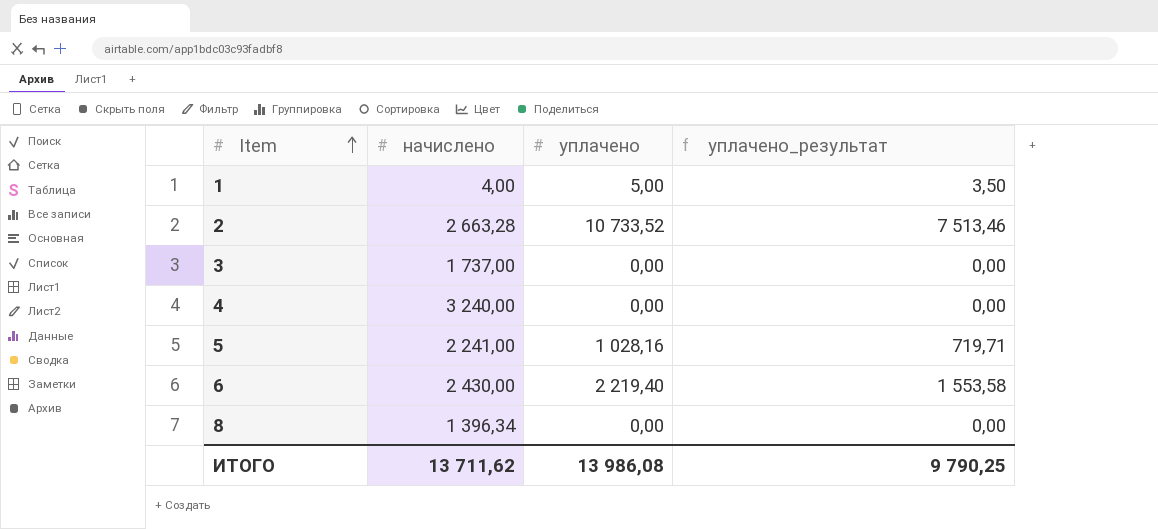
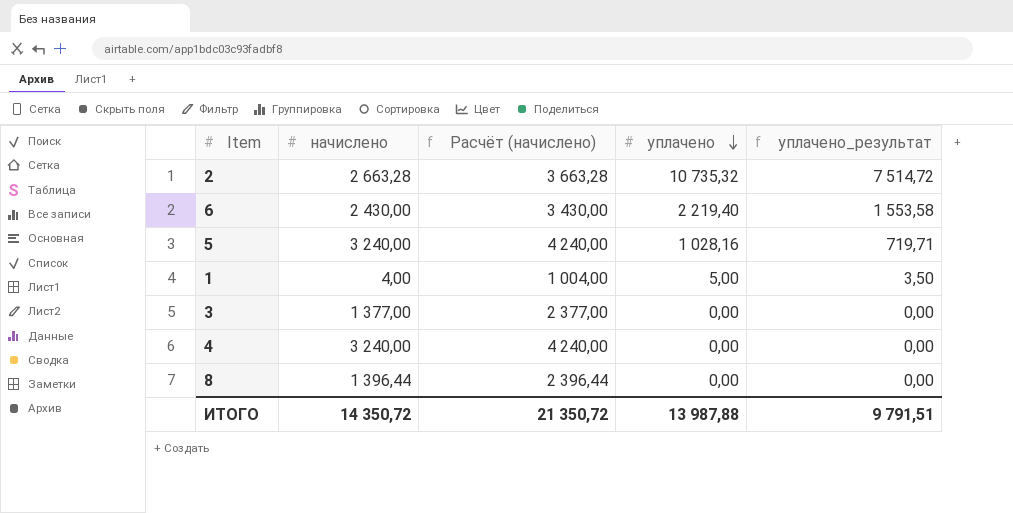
row order: Item ascending -> уплачено descending
column Расчёт (начислено) | formula: none -> [начислено] + 1000
2 | уплачено: 10 733,52 -> 10 735,32
2 | уплачено_результат: 7 513,46 -> 7 514,72
5 | начислено: 2 241,00 -> 3 240,00
3 | начислено: 1 737,00 -> 1 377,00
8 | начислено: 1 396,34 -> 1 396,44
ИТОГО | начислено: 13 711,62 -> 14 350,72
ИТОГО | уплачено: 13 986,08 -> 13 987,88
ИТОГО | уплачено_результат: 9 790,25 -> 9 791,51

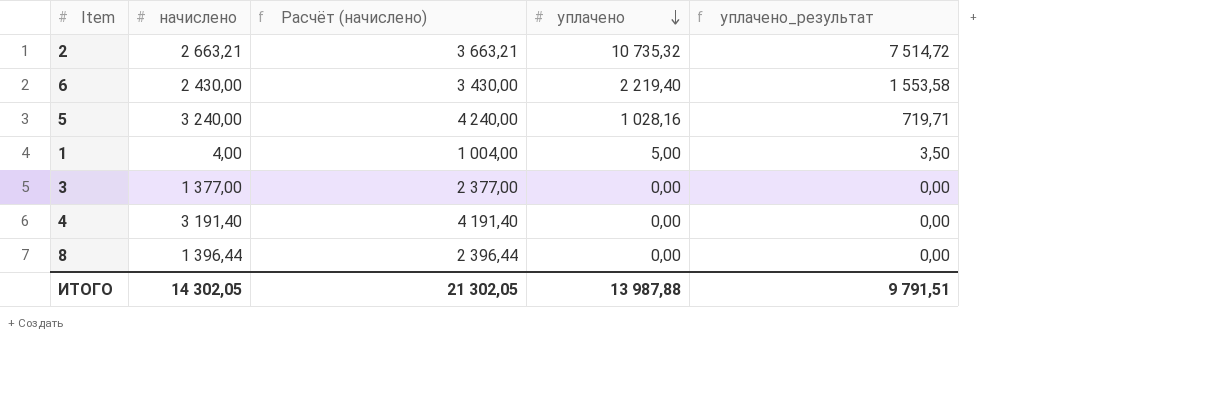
2 | начислено: 2 663,28 -> 2 663,21
2 | Расчёт (начислено): 3 663,28 -> 3 663,21
4 | начислено: 3 240,00 -> 3 191,40
4 | Расчёт (начислено): 4 240,00 -> 4 191,40
ИТОГО | начислено: 14 350,72 -> 14 302,05
ИТОГО | Расчёт (начислено): 21 350,72 -> 21 302,05

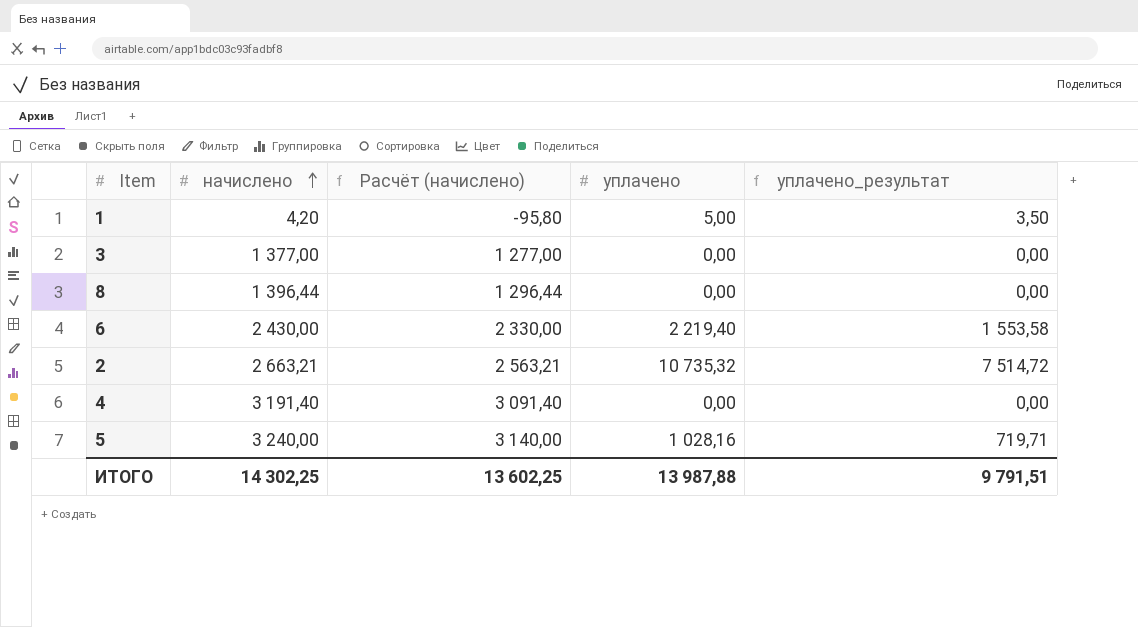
row order: уплачено descending -> начислено ascending
column Расчёт (начислено) | formula: [начислено] + 1000 -> [начислено] - 100
1 | начислено: 4,00 -> 4,20
ИТОГО | начислено: 14 302,05 -> 14 302,25
ИТОГО | Расчёт (начислено): 21 302,05 -> 13 602,25

